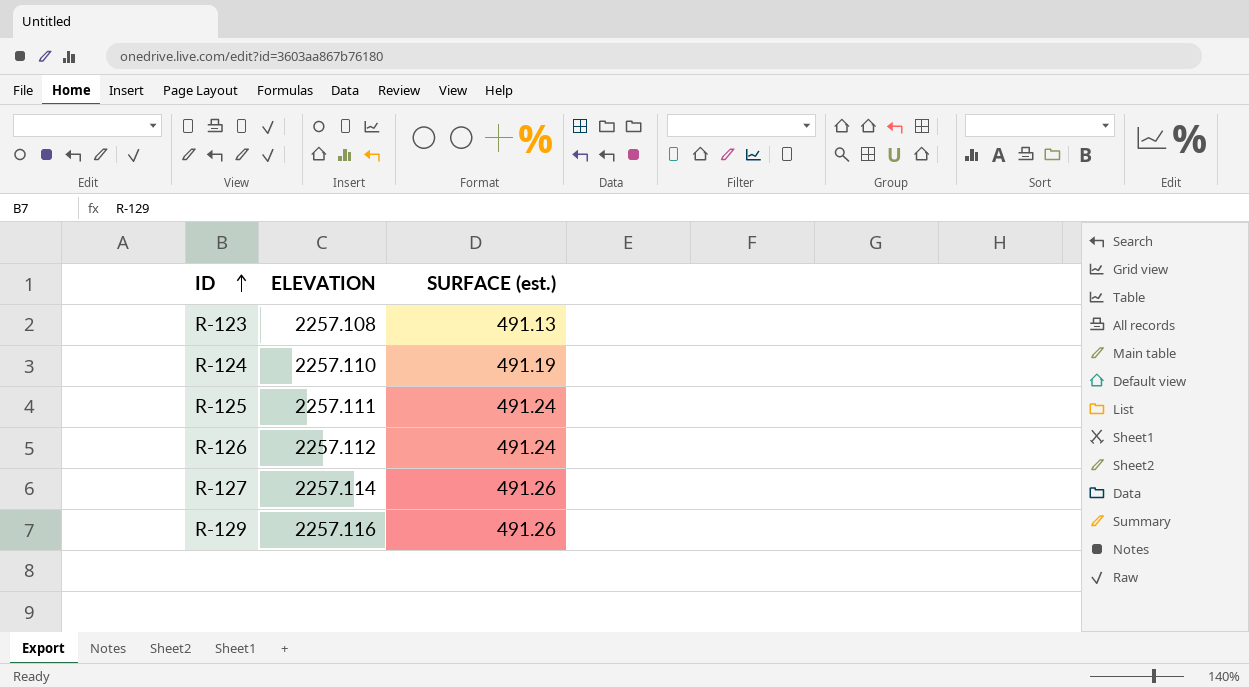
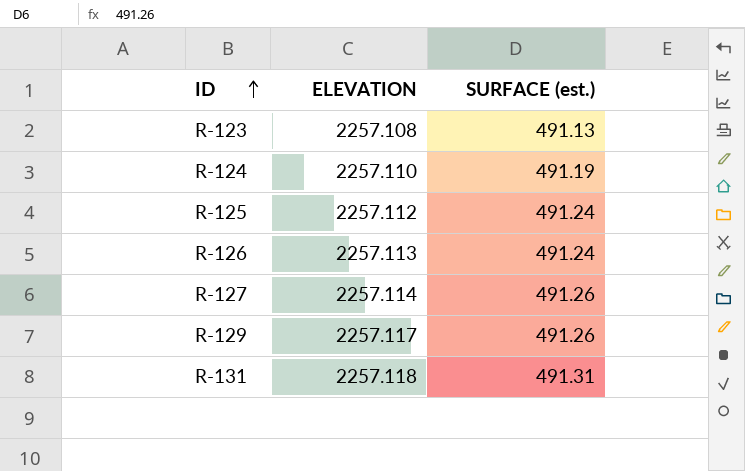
R-125 | ELEVATION: 2257.111 -> 2257.112
R-126 | ELEVATION: 2257.112 -> 2257.113
R-129 | ELEVATION: 2257.116 -> 2257.117
row R-131: none -> 2257.118 | 491.31

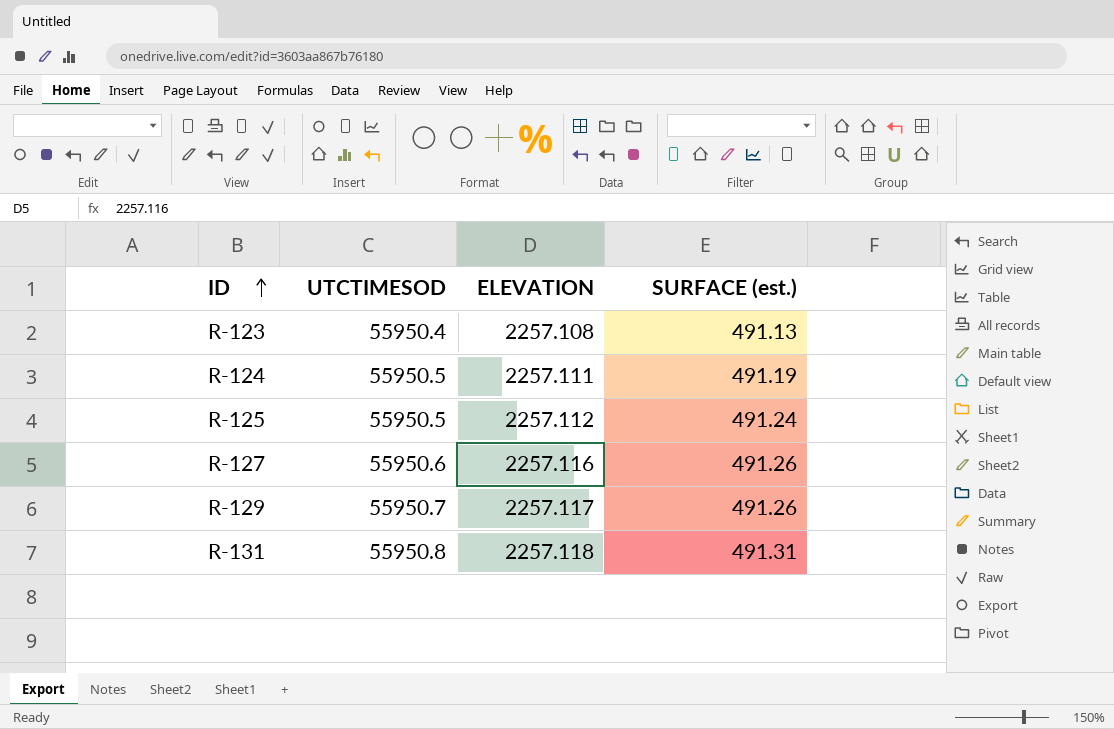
column UTCTIMESOD | position: none -> 2
row R-126: 2257.113 | 491.24 -> none
R-124 | ELEVATION: 2257.110 -> 2257.111
R-127 | ELEVATION: 2257.114 -> 2257.116

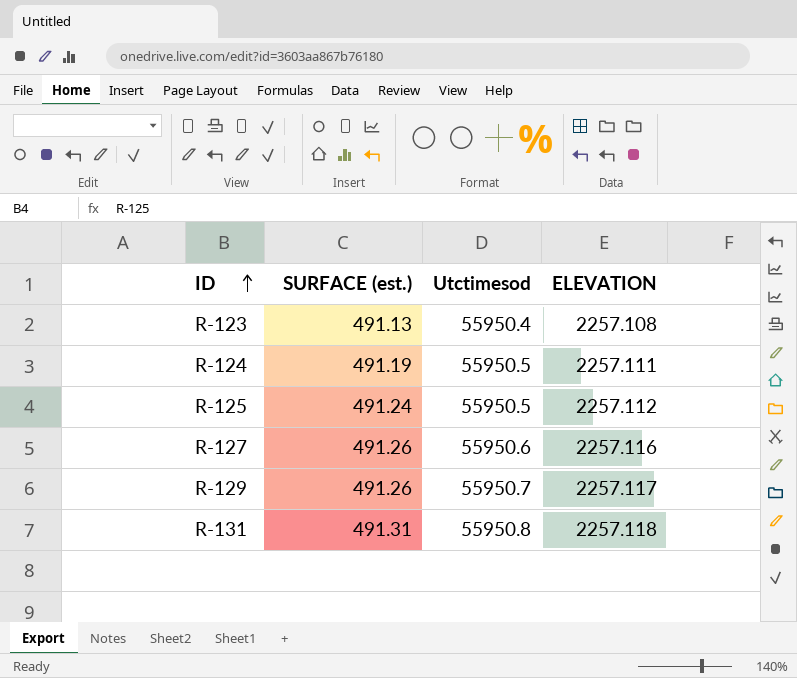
column SURFACE (est.) | position: 4 -> 2
column name: UTCTIMESOD -> Utctimesod

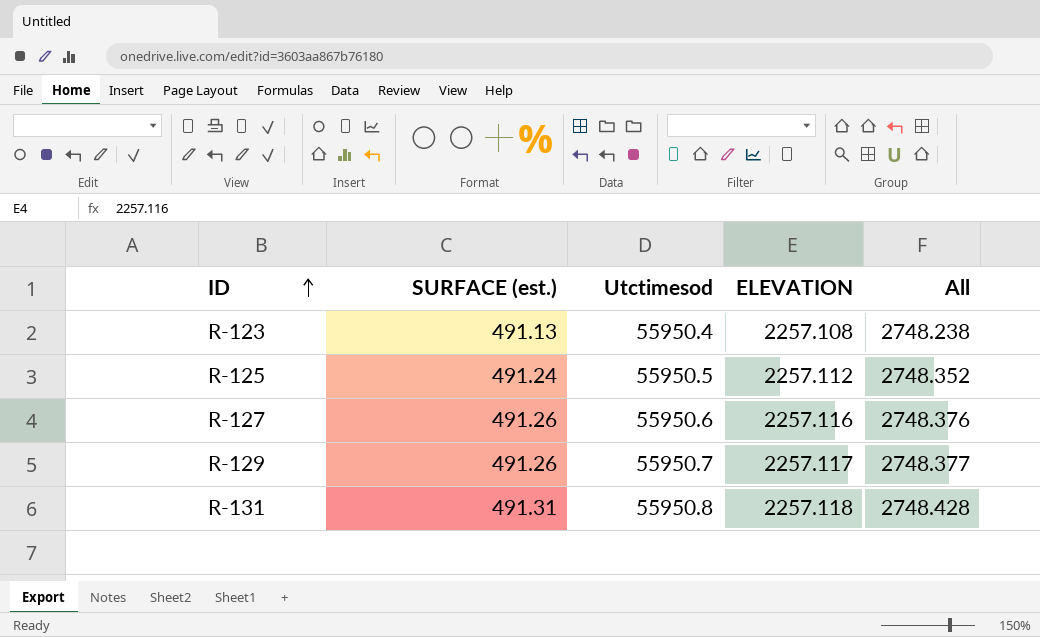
column All | formula: none -> [SURFACE (est.)] + [ELEVATION]
row R-124: 491.19 | 55950.5 | 2257.111 -> none

